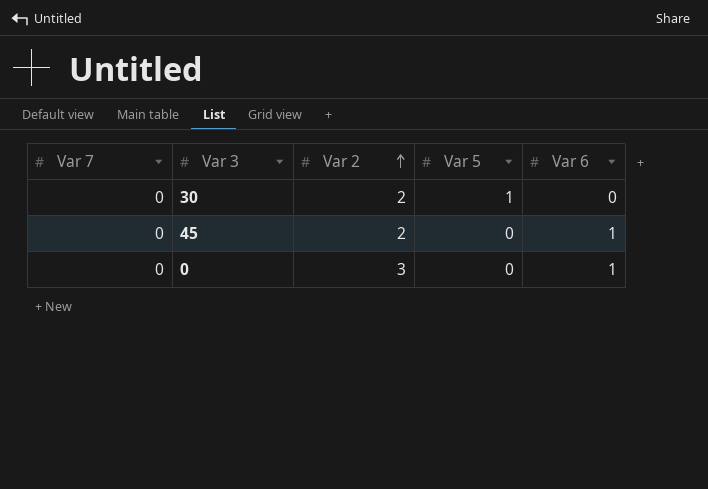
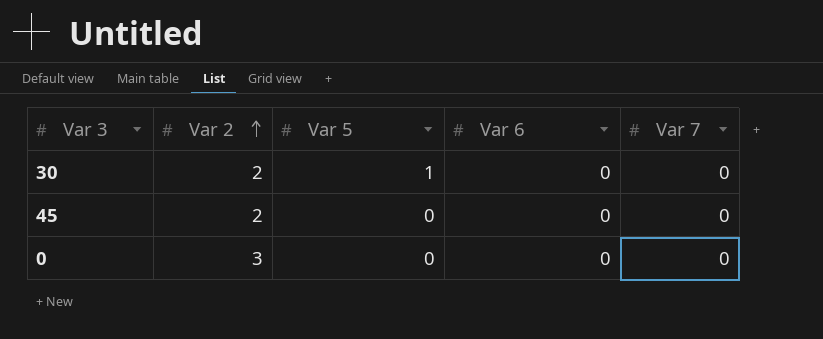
column Var 7 | position: 1 -> 5
45 | Var 6: 1 -> 0
0 | Var 6: 1 -> 0

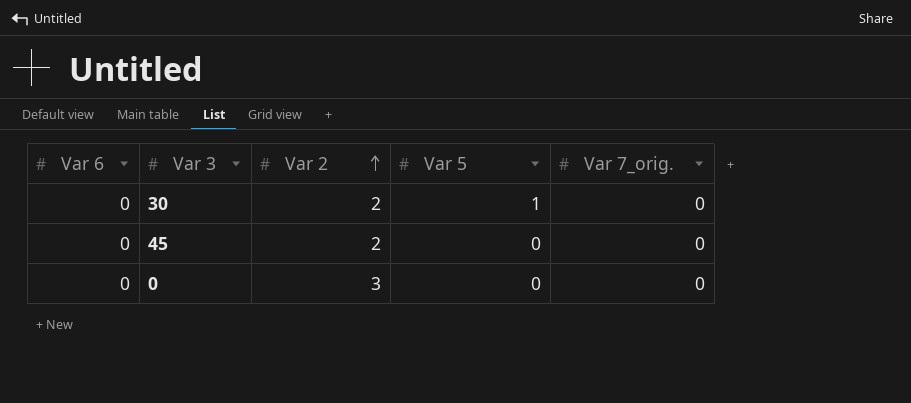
column Var 6 | position: 4 -> 1
column name: Var 7 -> Var 7_orig.

